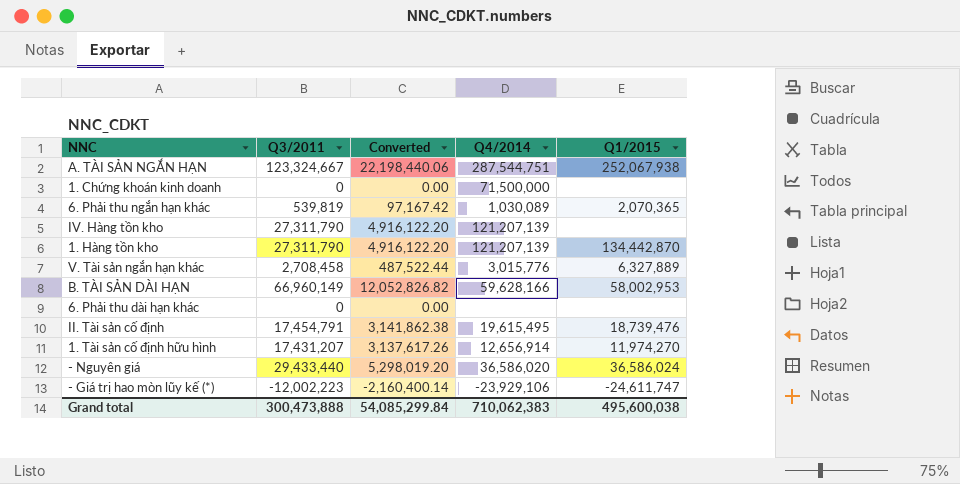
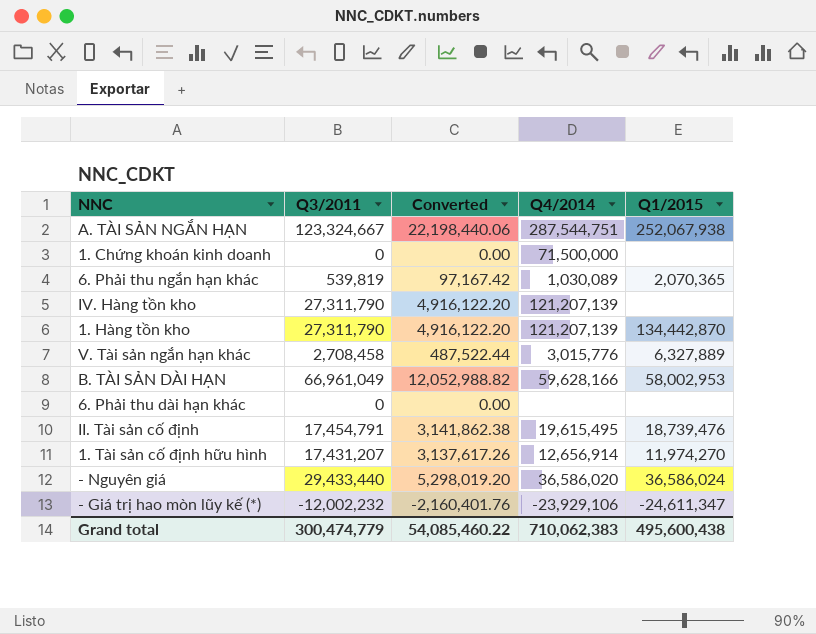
B. TÀI SẢN DÀI HẠN | Q3/2011: 66,960,149 -> 66,961,049
B. TÀI SẢN DÀI HẠN | Converted: 12,052,826.82 -> 12,052,988.82
- Giá trị hao mòn lũy kế (*) | Q3/2011: -12,002,223 -> -12,002,232
- Giá trị hao mòn lũy kế (*) | Converted: -2,160,400.14 -> -2,160,401.76
- Giá trị hao mòn lũy kế (*) | Q1/2015: -24,611,747 -> -24,611,347
Grand total | Q3/2011: 300,473,888 -> 300,474,779
Grand total | Converted: 54,085,299.84 -> 54,085,460.22
Grand total | Q1/2015: 495,600,038 -> 495,600,438

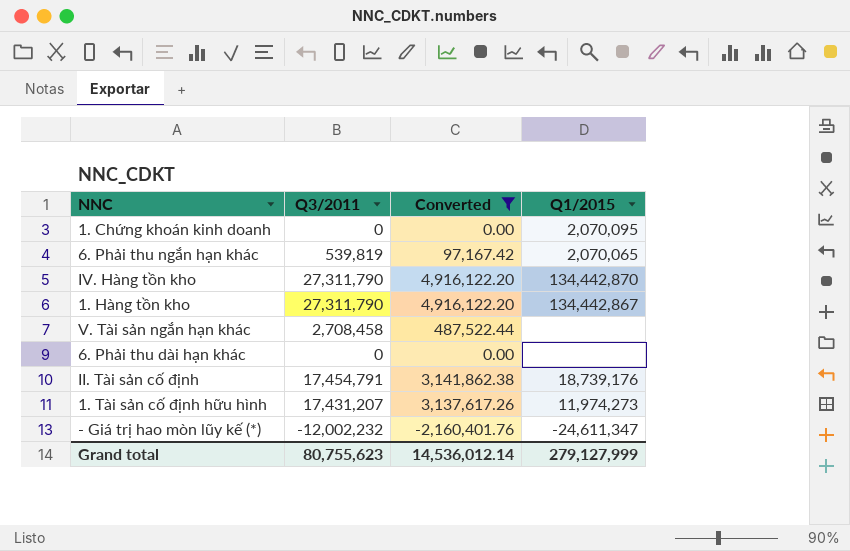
filter: none -> Converted <= 4,916,122.20
column Q4/2014 | position: 4 -> none
1. Chứng khoán kinh doanh | Q1/2015: none -> 2,070,095
6. Phải thu ngắn hạn khác | Q1/2015: 2,070,365 -> 2,070,065
IV. Hàng tồn kho | Q1/2015: none -> 134,442,870
1. Hàng tồn kho | Q1/2015: 134,442,870 -> 134,442,867
V. Tài sản ngắn hạn khác | Q1/2015: 6,327,889 -> none
II. Tài sản cố định | Q1/2015: 18,739,476 -> 18,739,176
1. Tài sản cố định hữu hình | Q1/2015: 11,974,270 -> 11,974,273
Grand total | Q3/2011: 300,474,779 -> 80,755,623
Grand total | Converted: 54,085,460.22 -> 14,536,012.14
Grand total | Q1/2015: 495,600,438 -> 279,127,999

